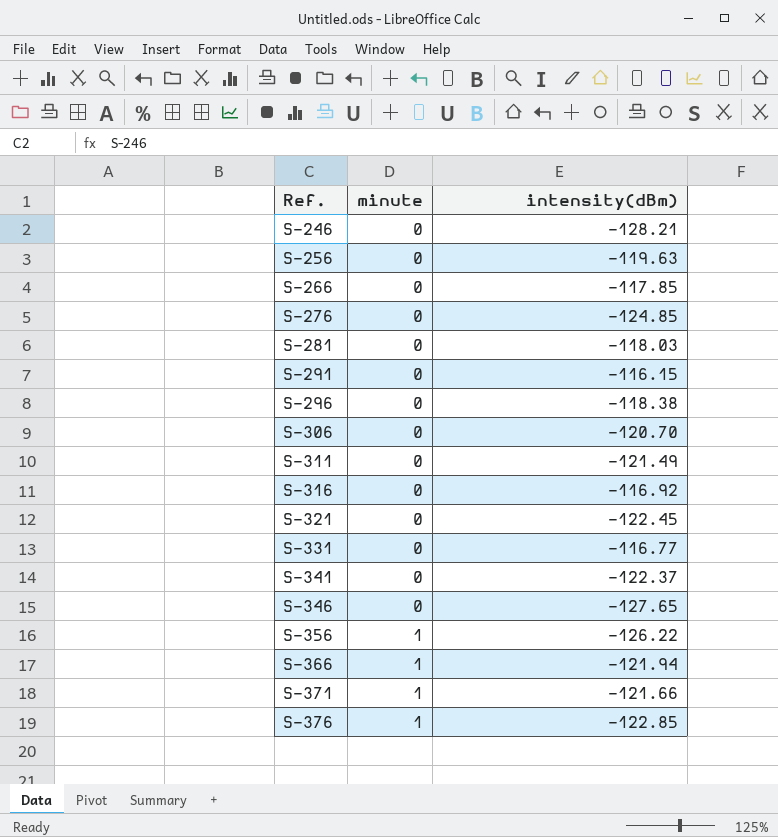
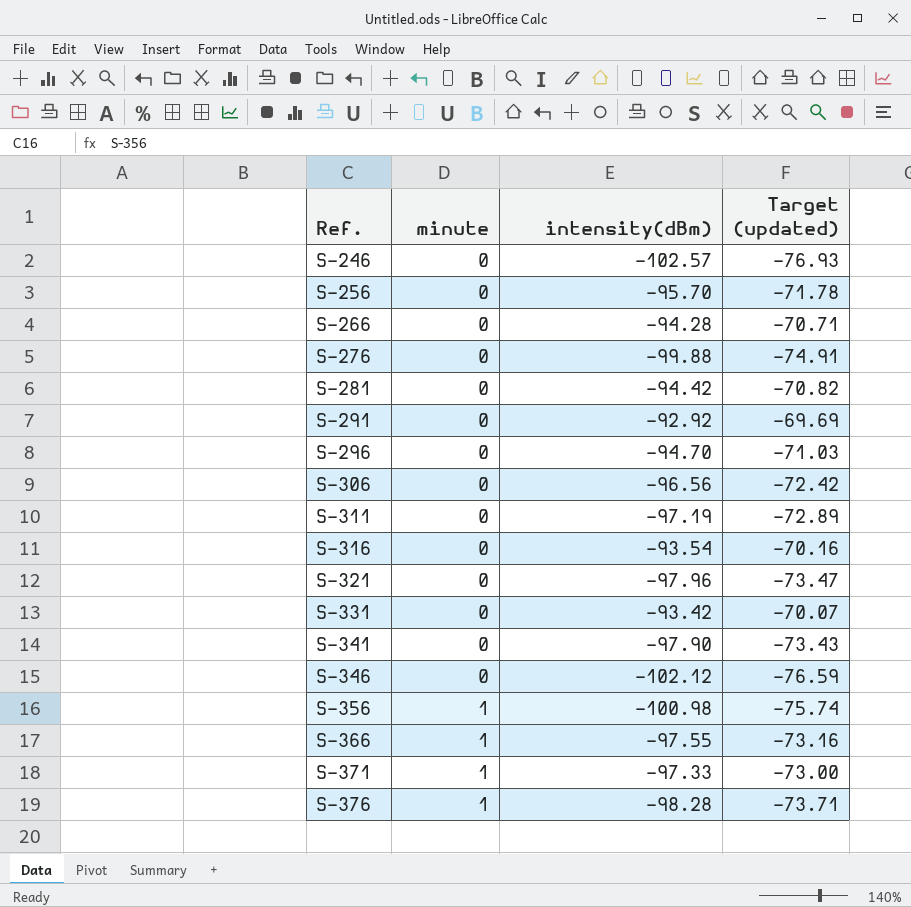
column Target (updated) | formula: none -> [intensity(dBm)] * 0.75
S-246 | intensity(dBm): -128.21 -> -102.57
S-256 | intensity(dBm): -119.63 -> -95.70
S-266 | intensity(dBm): -117.85 -> -94.28
S-276 | intensity(dBm): -124.85 -> -99.88
S-281 | intensity(dBm): -118.03 -> -94.42
S-291 | intensity(dBm): -116.15 -> -92.92
S-296 | intensity(dBm): -118.38 -> -94.70
S-306 | intensity(dBm): -120.70 -> -96.56
S-311 | intensity(dBm): -121.49 -> -97.19
S-316 | intensity(dBm): -116.92 -> -93.54
S-321 | intensity(dBm): -122.45 -> -97.96
S-331 | intensity(dBm): -116.77 -> -93.42
S-341 | intensity(dBm): -122.37 -> -97.90
S-346 | intensity(dBm): -127.65 -> -102.12
S-356 | intensity(dBm): -126.22 -> -100.98
S-366 | intensity(dBm): -121.94 -> -97.55
S-371 | intensity(dBm): -121.66 -> -97.33
S-376 | intensity(dBm): -122.85 -> -98.28

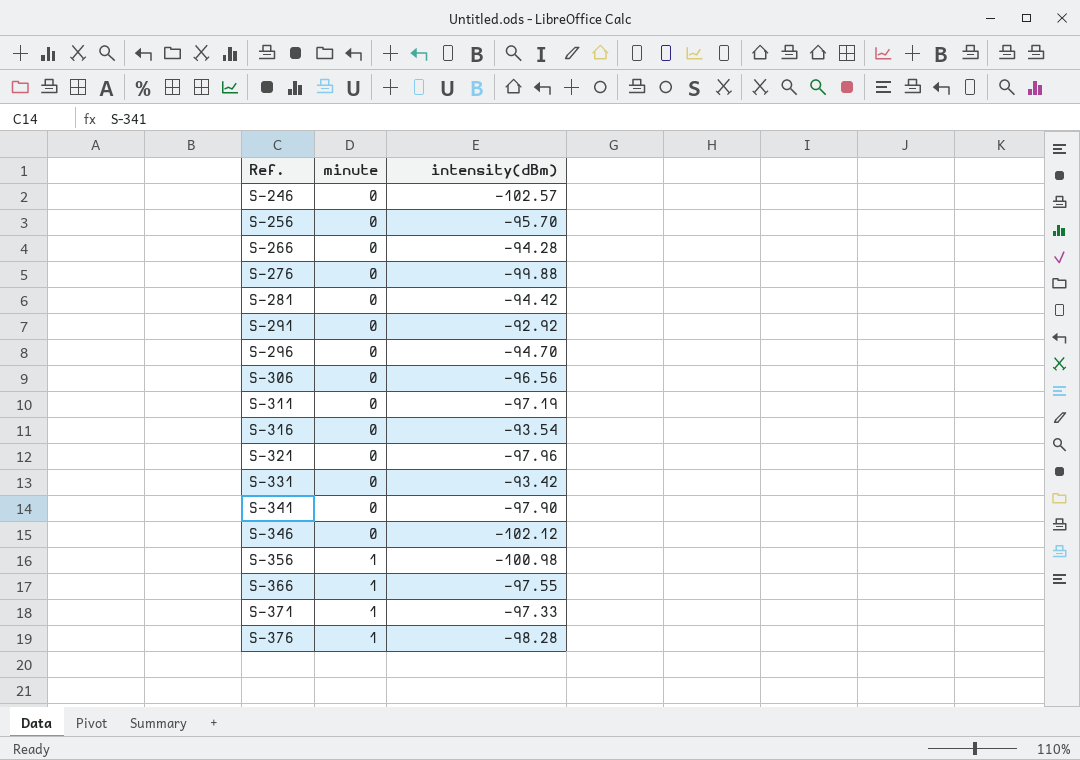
column Target (updated) | formula: [intensity(dBm)] * 0.75 -> none

